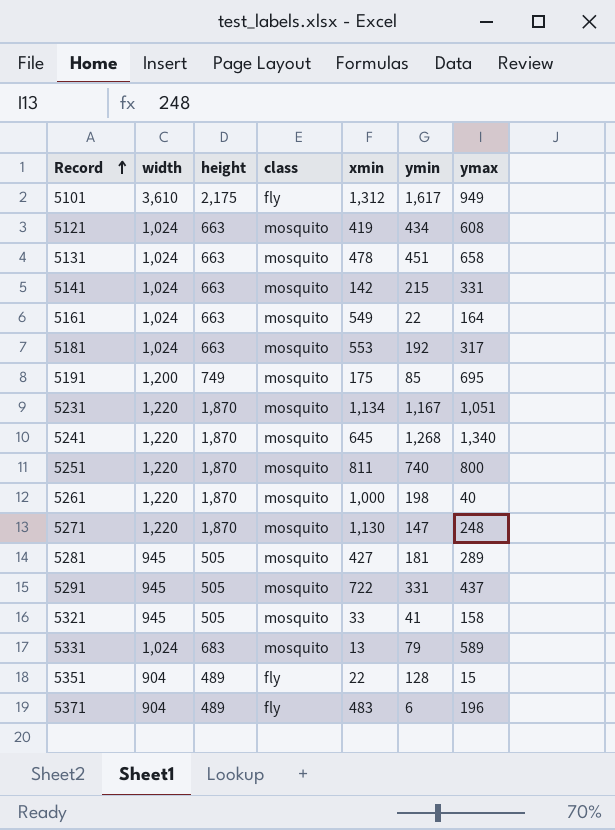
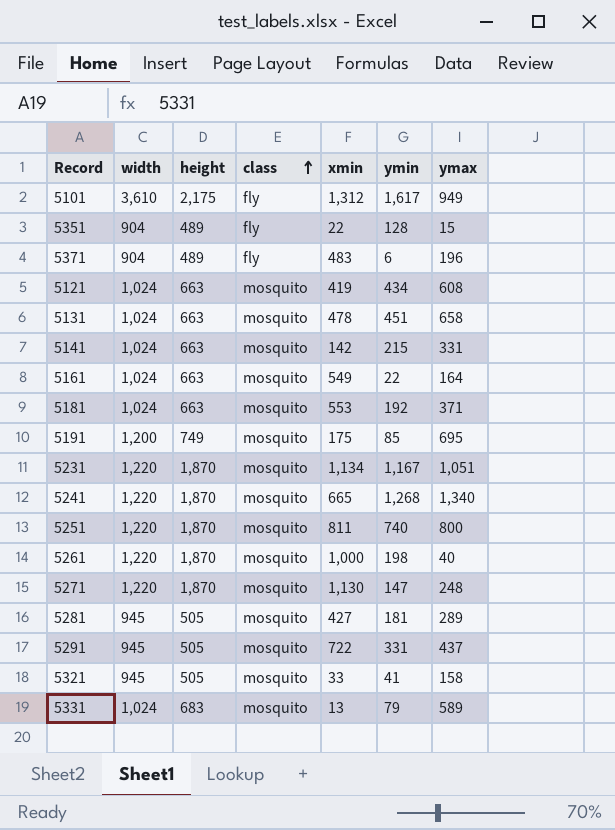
row order: Record ascending -> class ascending
5181 | ymax: 317 -> 371
5241 | xmin: 645 -> 665

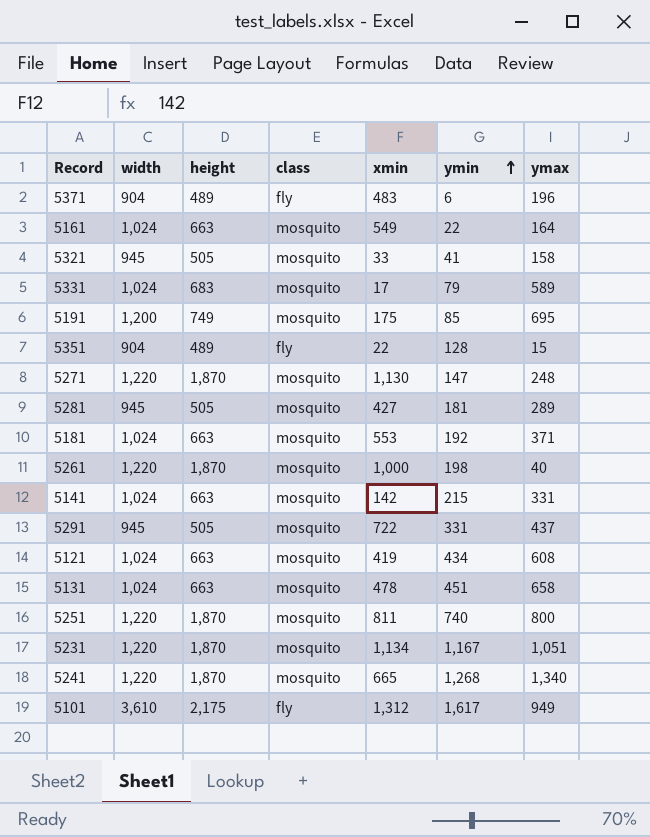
row order: class ascending -> ymin ascending
5331 | xmin: 13 -> 17

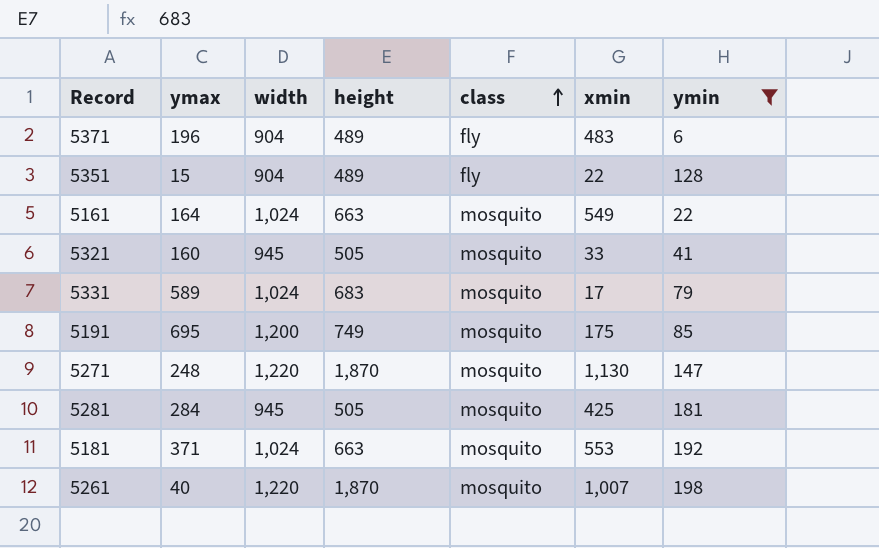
filter: none -> ymin <= 198
row order: ymin ascending -> class ascending
column ymax | position: 7 -> 2
5321 | ymax: 158 -> 160
5281 | ymax: 289 -> 284
5281 | xmin: 427 -> 425
5261 | xmin: 1,000 -> 1,007

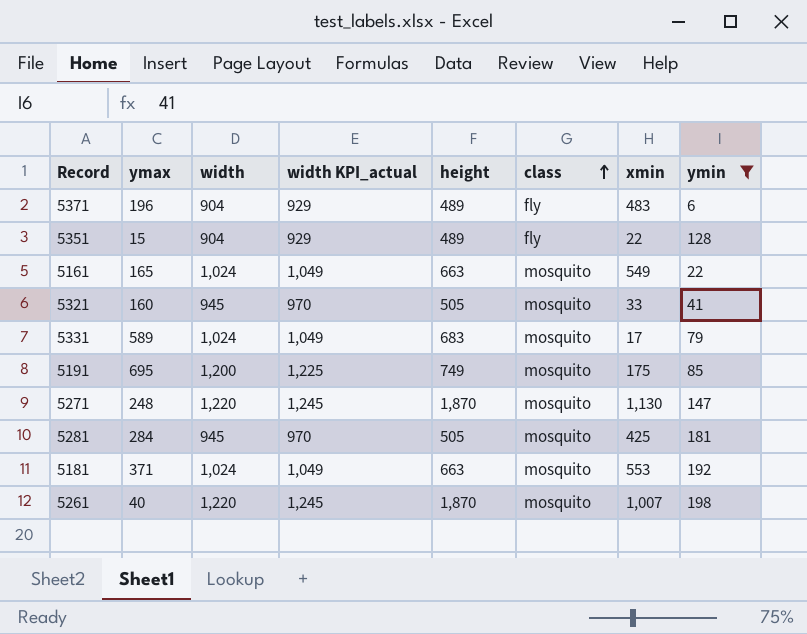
column width KPI_actual | formula: none -> [width] + 25
5161 | ymax: 164 -> 165

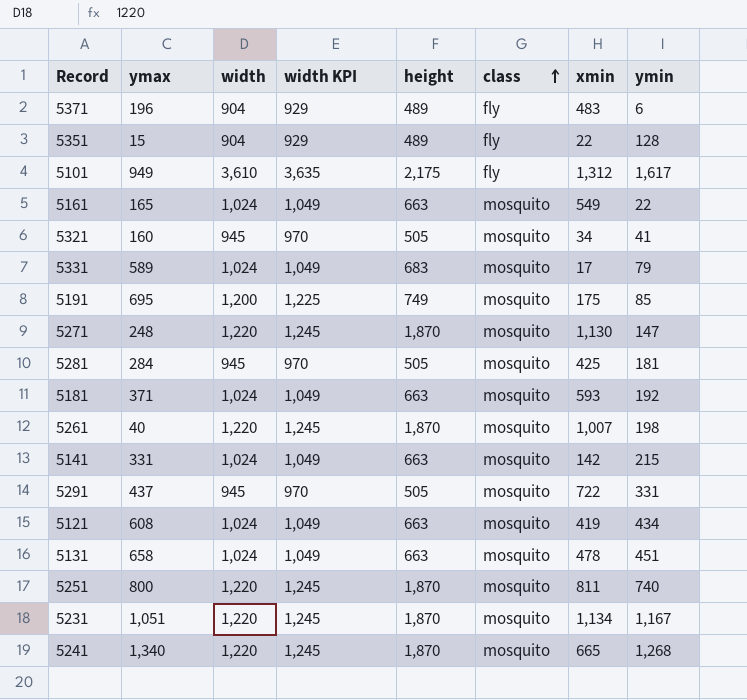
filter: ymin <= 198 -> none
column name: width KPI_actual -> width KPI
5321 | xmin: 33 -> 34
5181 | xmin: 553 -> 593

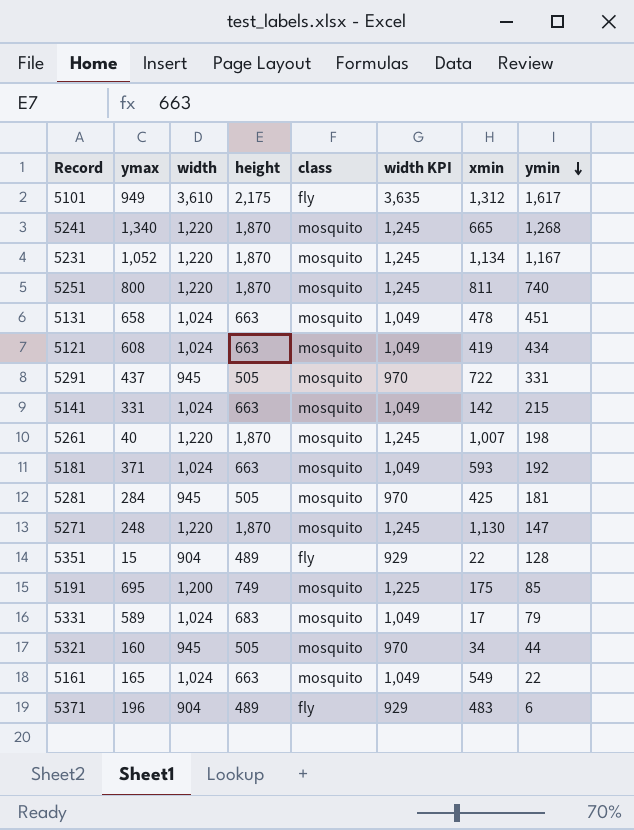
row order: class ascending -> ymin descending
column width KPI | position: 4 -> 6
5231 | ymax: 1,051 -> 1,052
5321 | ymin: 41 -> 44

